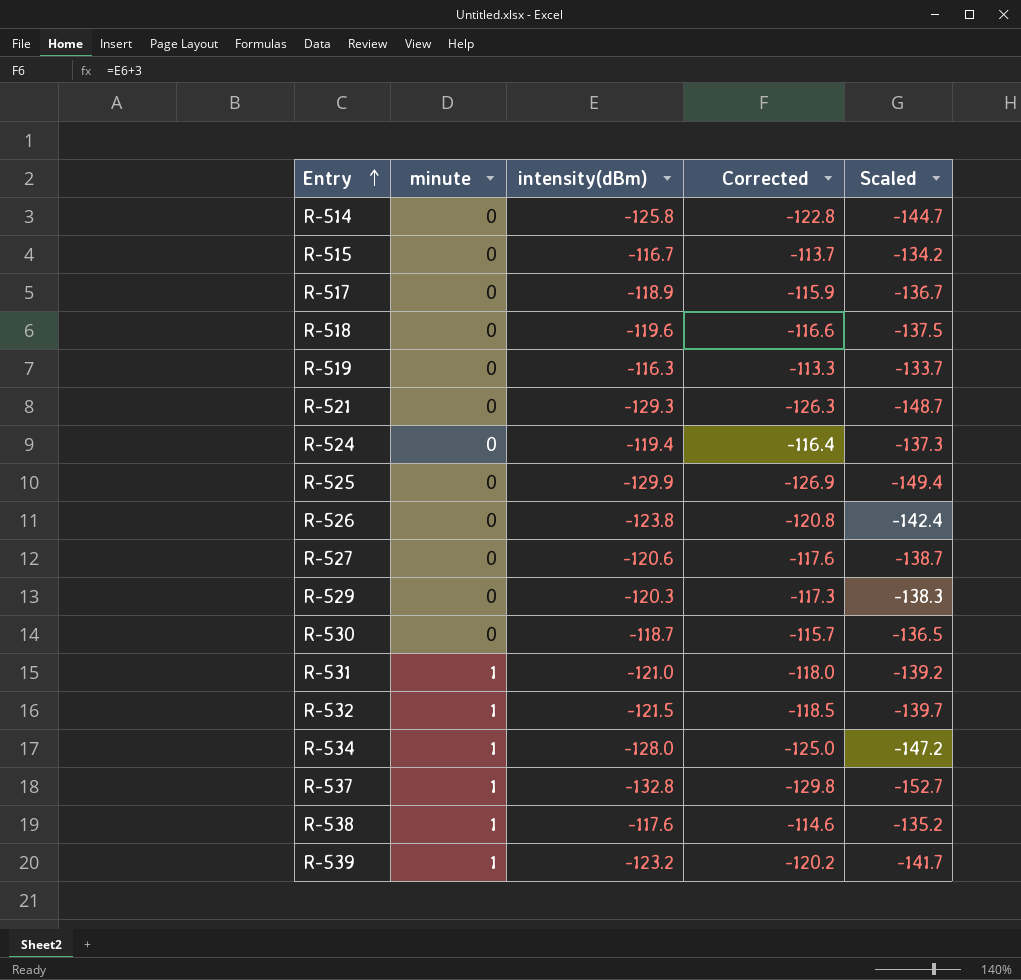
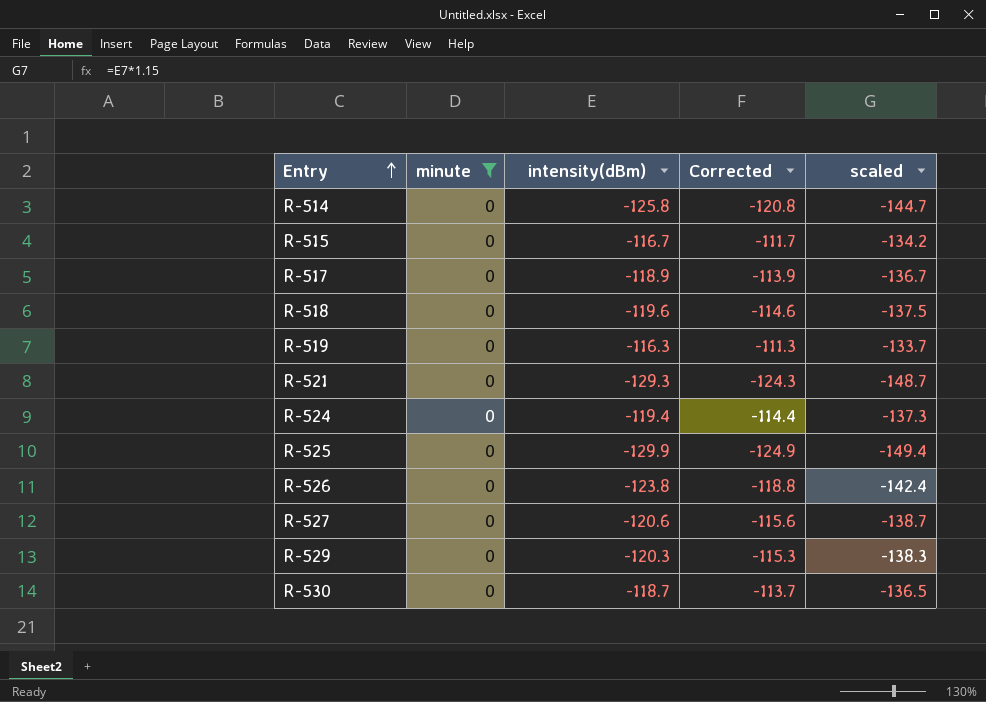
filter: none -> minute = 0
column Corrected | formula: [intensity(dBm)] + 3 -> [intensity(dBm)] + 5
column name: Scaled -> scaled

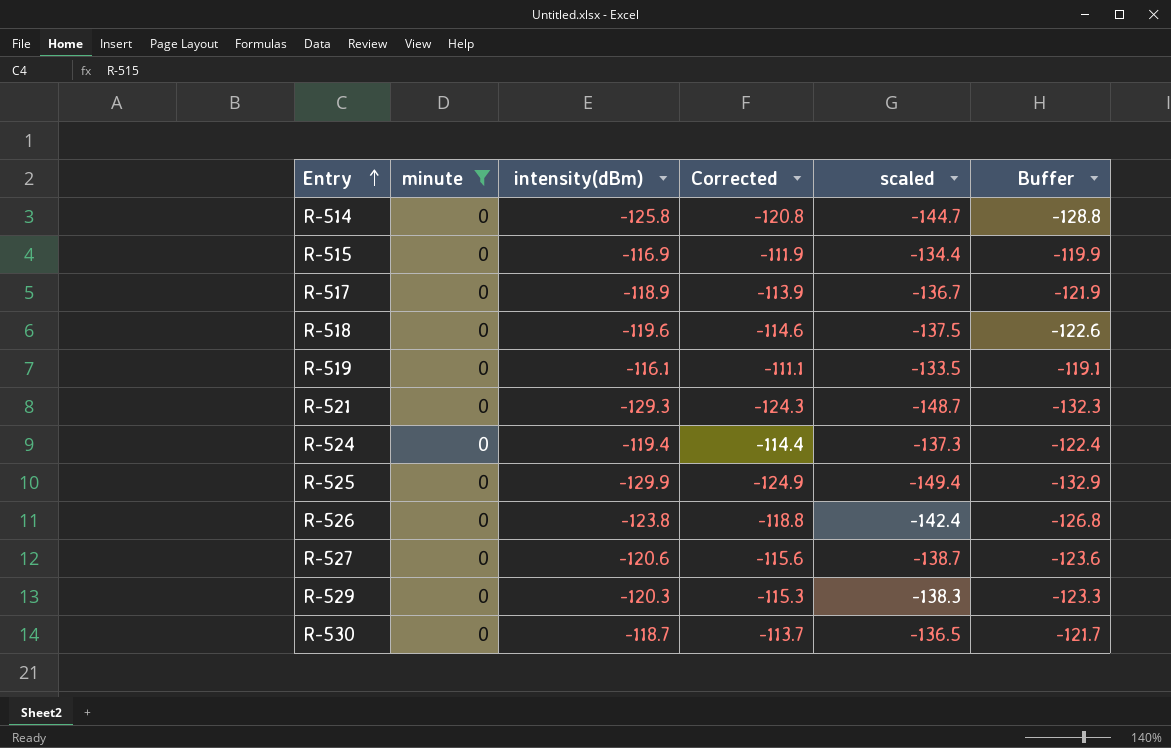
column Buffer | formula: none -> [intensity(dBm)] - 3
R-515 | intensity(dBm): -116.7 -> -116.9
R-515 | Corrected: -111.7 -> -111.9
R-515 | scaled: -134.2 -> -134.4
R-519 | intensity(dBm): -116.3 -> -116.1
R-519 | Corrected: -111.3 -> -111.1
R-519 | scaled: -133.7 -> -133.5

